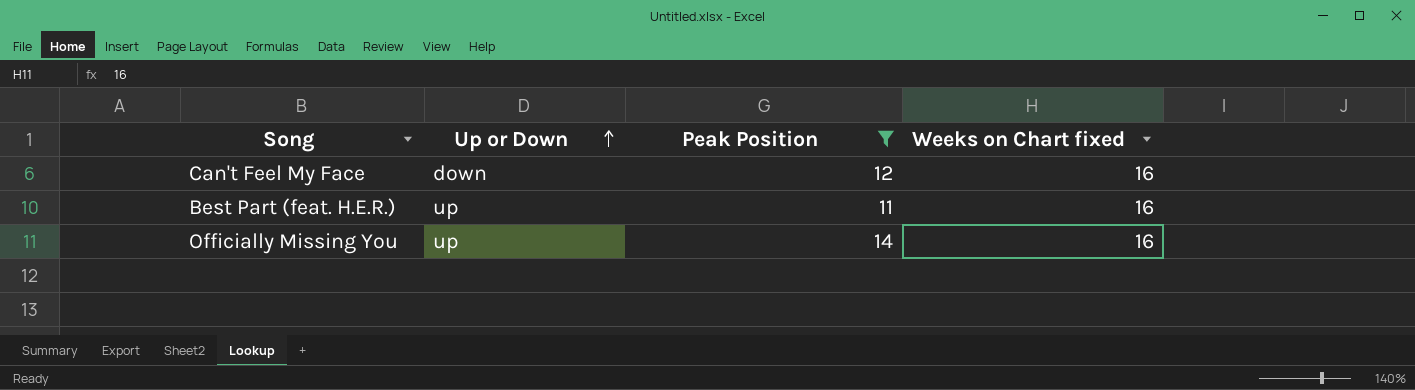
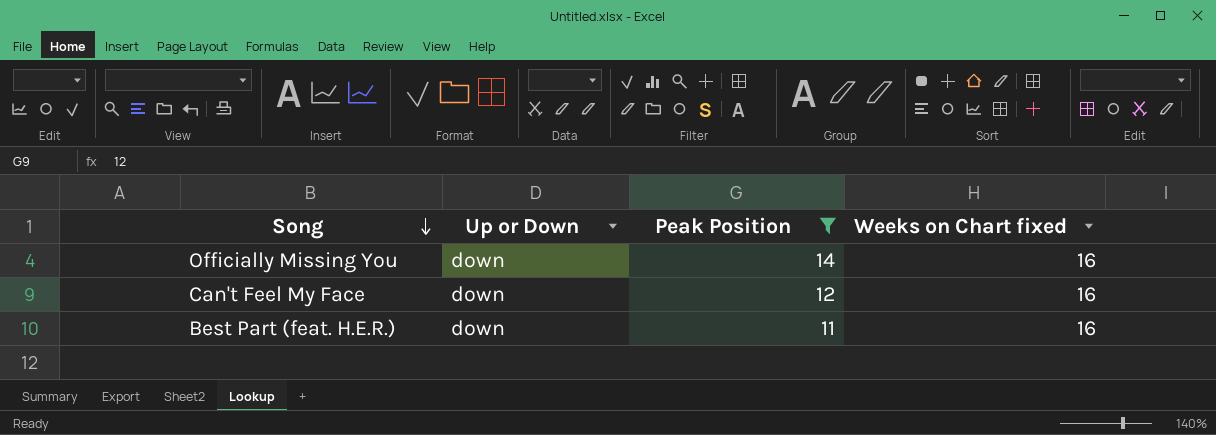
row order: Up or Down ascending -> Song descending
Officially Missing You | Up or Down: up -> down
Best Part (feat. H.E.R.) | Up or Down: up -> down

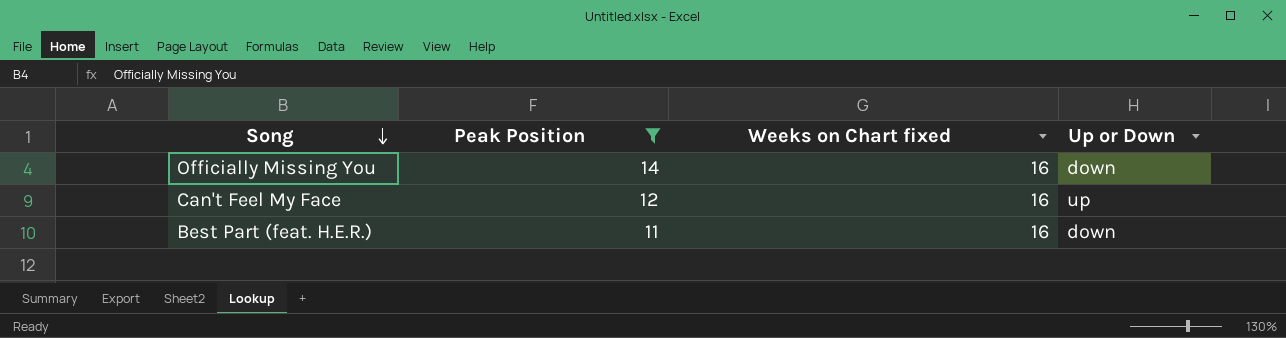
column Up or Down | position: 2 -> 4
Can't Feel My Face | Up or Down: down -> up

